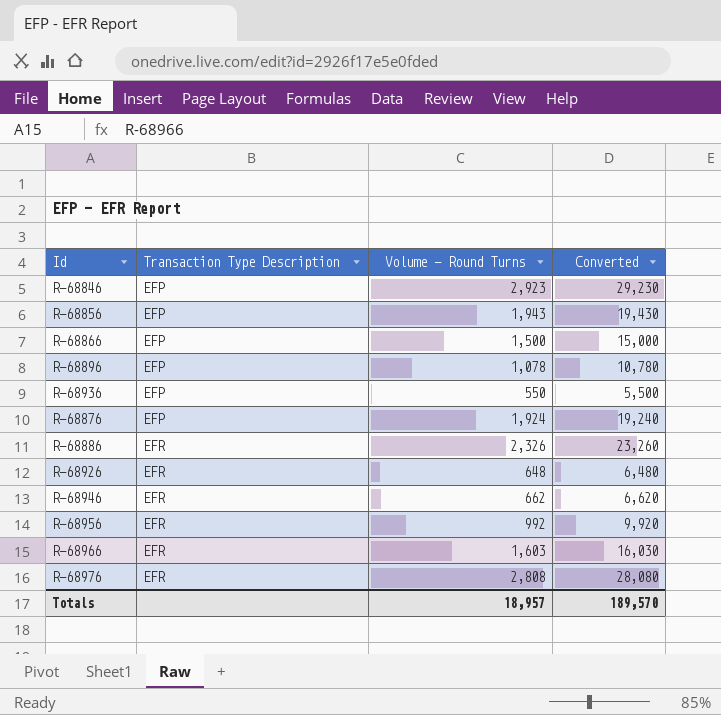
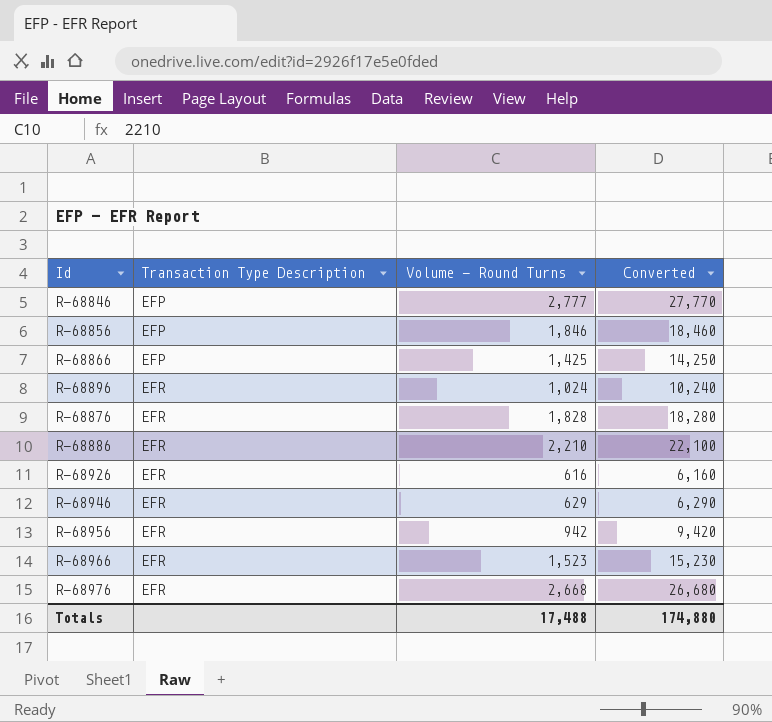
row R-68936: EFP | 550 | 5,500 -> none
R-68846 | Volume - Round Turns: 2,923 -> 2,777
R-68846 | Converted: 29,230 -> 27,770
R-68856 | Volume - Round Turns: 1,943 -> 1,846
R-68856 | Converted: 19,430 -> 18,460
R-68866 | Volume - Round Turns: 1,500 -> 1,425
R-68866 | Converted: 15,000 -> 14,250
R-68896 | Transaction Type Description: EFP -> EFR
R-68896 | Volume - Round Turns: 1,078 -> 1,024
R-68896 | Converted: 10,780 -> 10,240
R-68876 | Transaction Type Description: EFP -> EFR
R-68876 | Volume - Round Turns: 1,924 -> 1,828
R-68876 | Converted: 19,240 -> 18,280
R-68886 | Volume - Round Turns: 2,326 -> 2,210
R-68886 | Converted: 23,260 -> 22,100
R-68926 | Volume - Round Turns: 648 -> 616
R-68926 | Converted: 6,480 -> 6,160
R-68946 | Volume - Round Turns: 662 -> 629
R-68946 | Converted: 6,620 -> 6,290
R-68956 | Volume - Round Turns: 992 -> 942
R-68956 | Converted: 9,920 -> 9,420
R-68966 | Volume - Round Turns: 1,603 -> 1,523
R-68966 | Converted: 16,030 -> 15,230
R-68976 | Volume - Round Turns: 2,808 -> 2,668
R-68976 | Converted: 28,080 -> 26,680
Totals | Volume - Round Turns: 18,957 -> 17,488
Totals | Converted: 189,570 -> 174,880

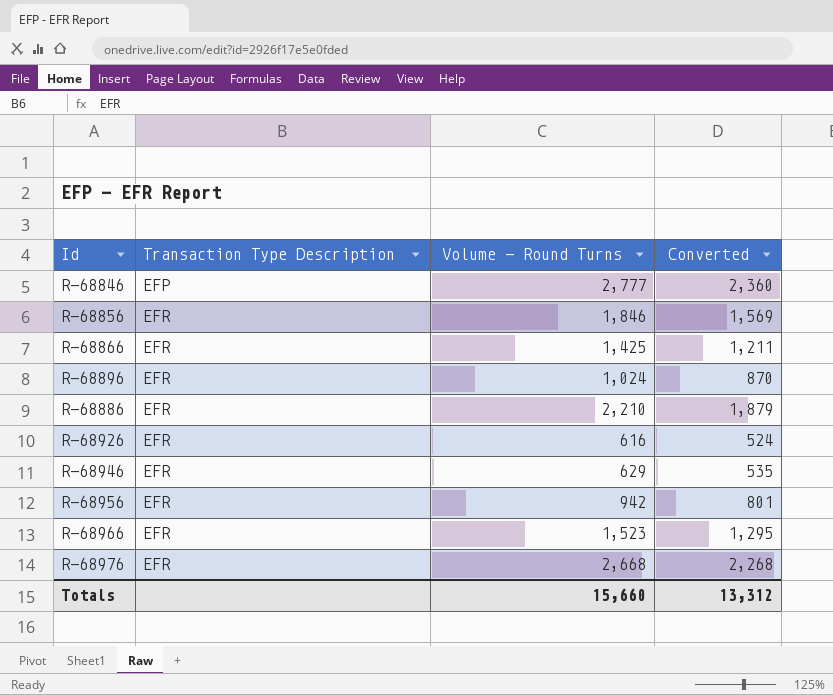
column Converted | formula: [Volume - Round Turns] * 10 -> [Volume - Round Turns] * 0.85
row R-68876: EFR | 1,828 | 18,280 -> none
R-68856 | Transaction Type Description: EFP -> EFR
R-68866 | Transaction Type Description: EFP -> EFR
Totals | Volume - Round Turns: 17,488 -> 15,660
Totals | Converted: 174,880 -> 13,312

